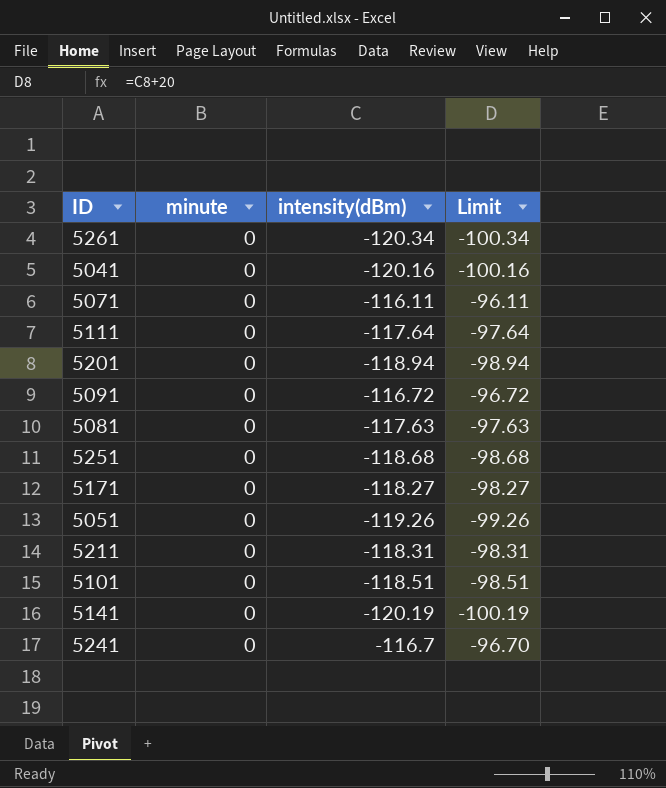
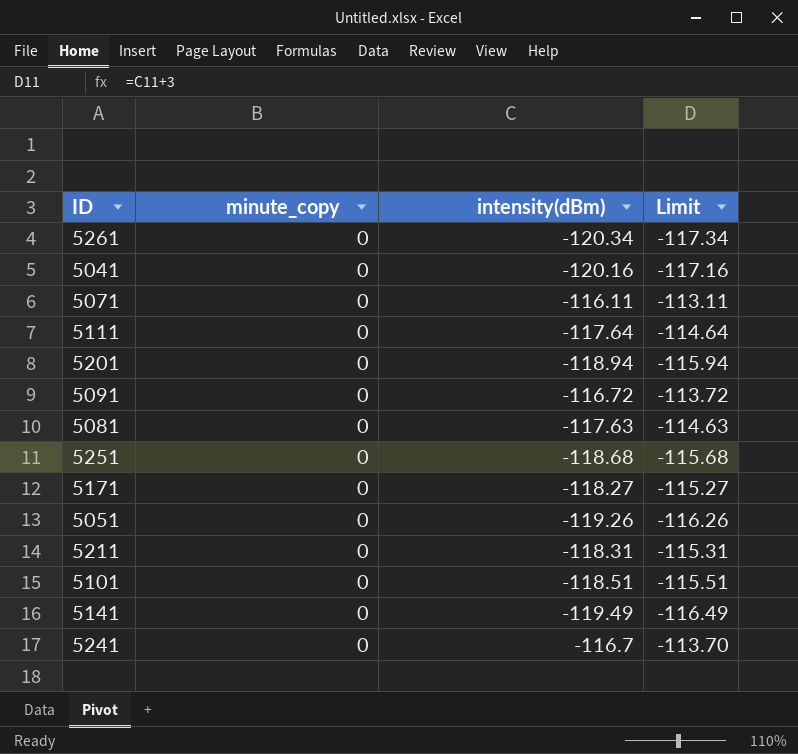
column name: minute -> minute_copy
column Limit | formula: [intensity(dBm)] + 20 -> [intensity(dBm)] + 3
5141 | intensity(dBm): -120.19 -> -119.49

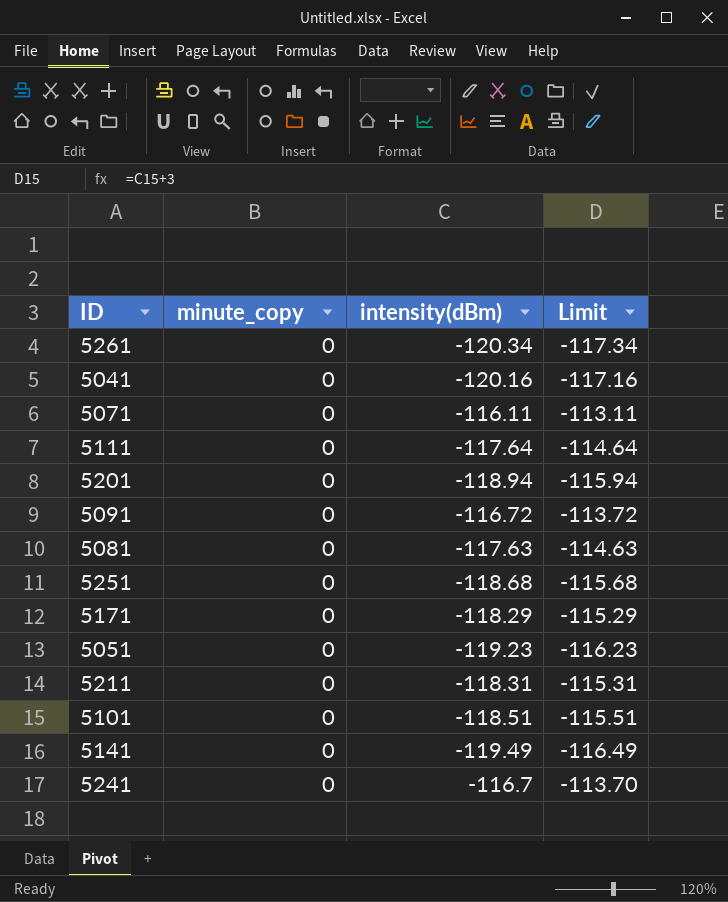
5171 | intensity(dBm): -118.27 -> -118.29
5171 | Limit: -115.27 -> -115.29
5051 | intensity(dBm): -119.26 -> -119.23
5051 | Limit: -116.26 -> -116.23

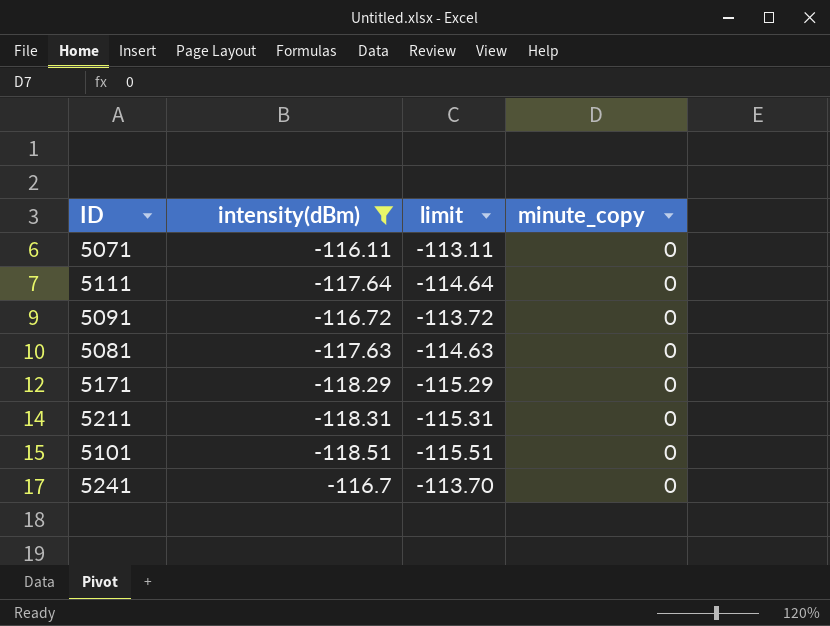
filter: none -> intensity(dBm) >= -118.51
column name: Limit -> limit
column minute_copy | position: 2 -> 4

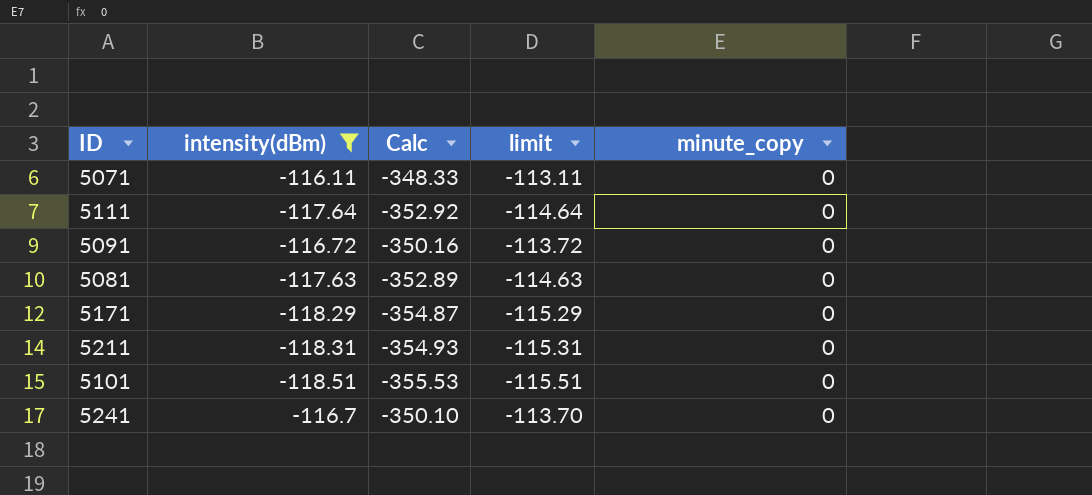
column Calc | formula: none -> [intensity(dBm)] * 3

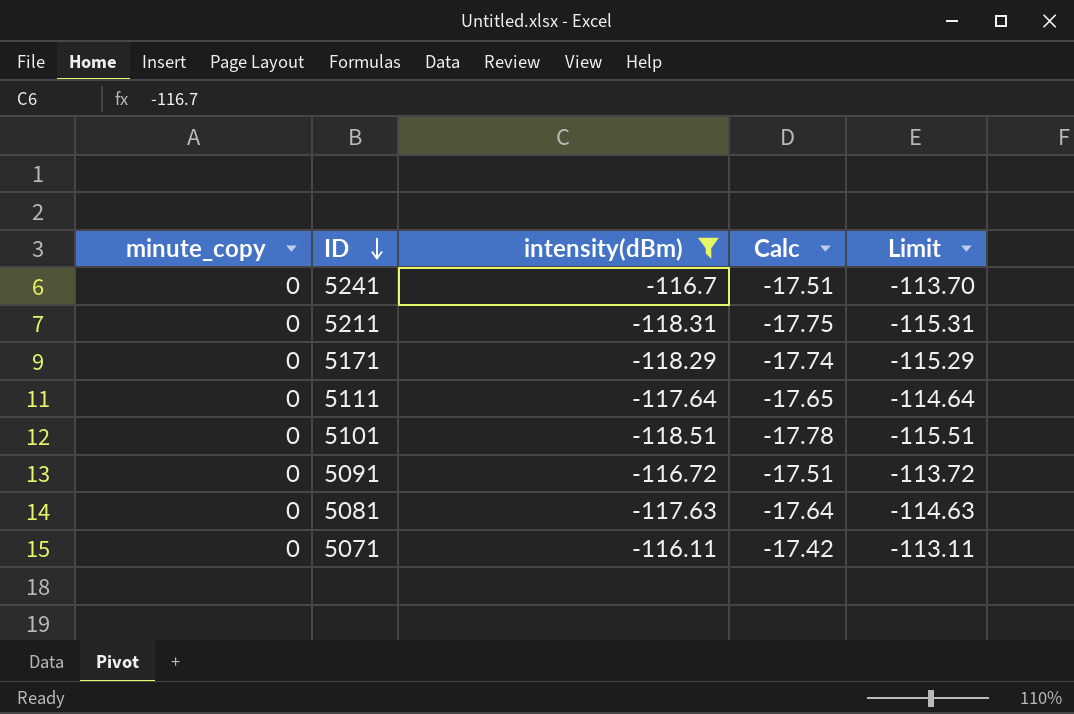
row order: none -> ID descending
column minute_copy | position: 5 -> 1
column Calc | formula: [intensity(dBm)] * 3 -> [intensity(dBm)] * 0.15
column name: limit -> Limit

